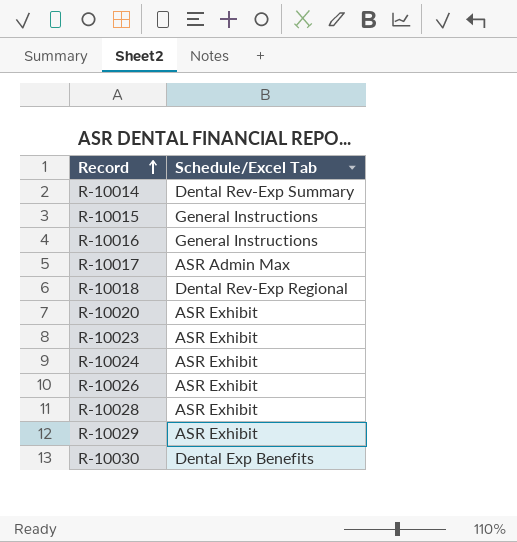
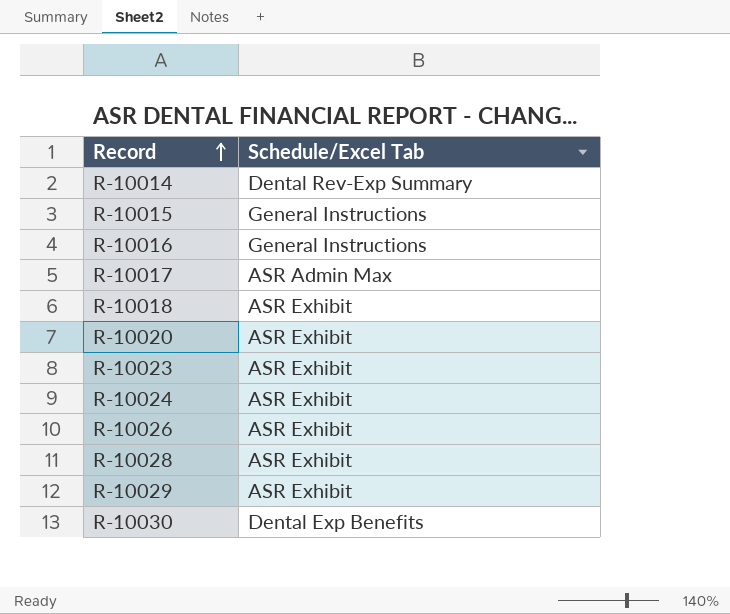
R-10018 | Schedule/Excel Tab: Dental Rev-Exp Regional -> ASR Exhibit

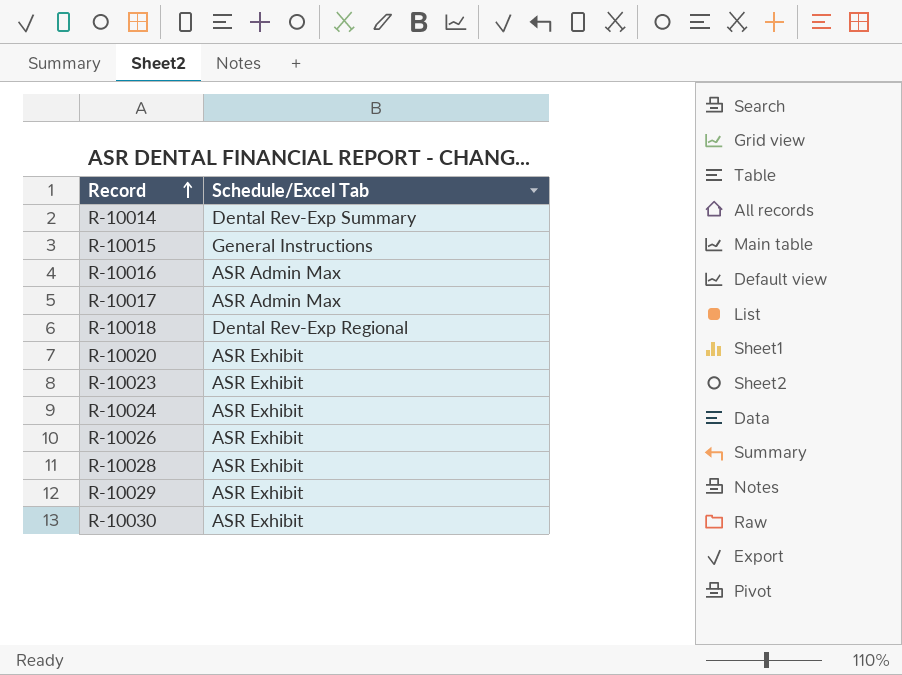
R-10016 | Schedule/Excel Tab: General Instructions -> ASR Admin Max
R-10018 | Schedule/Excel Tab: ASR Exhibit -> Dental Rev-Exp Regional
R-10030 | Schedule/Excel Tab: Dental Exp Benefits -> ASR Exhibit

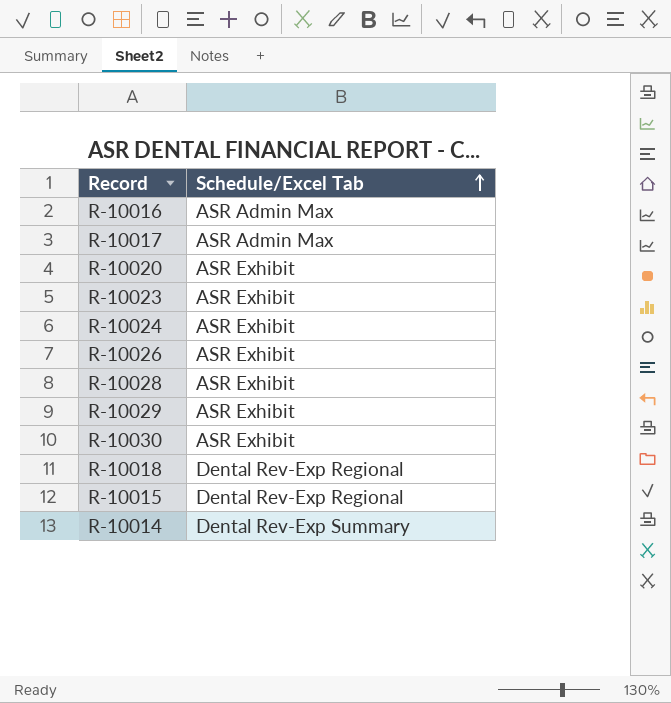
row order: Record ascending -> Schedule/Excel Tab ascending
R-10015 | Schedule/Excel Tab: General Instructions -> Dental Rev-Exp Regional

